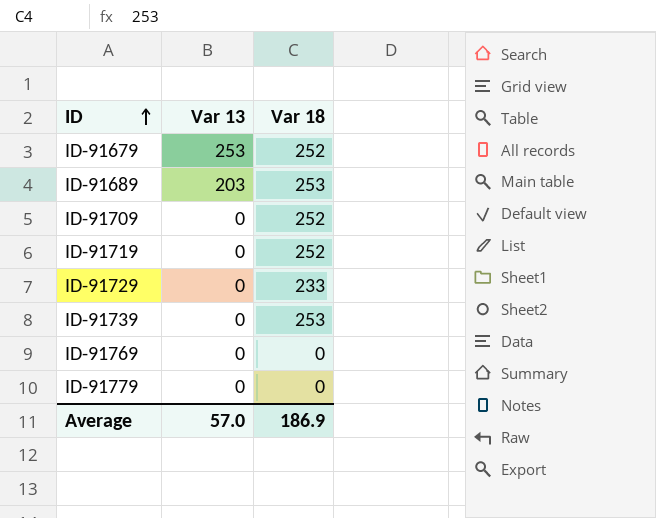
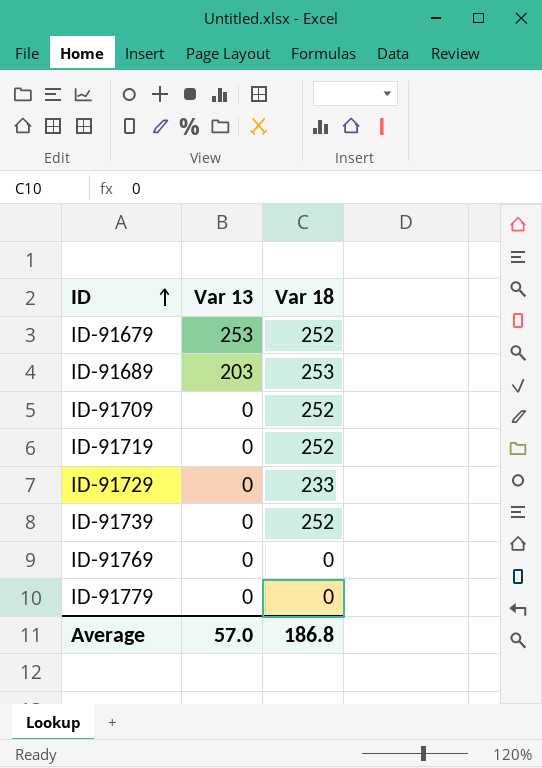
ID-91739 | Var 18: 253 -> 252
Average | Var 18: 186.9 -> 186.8

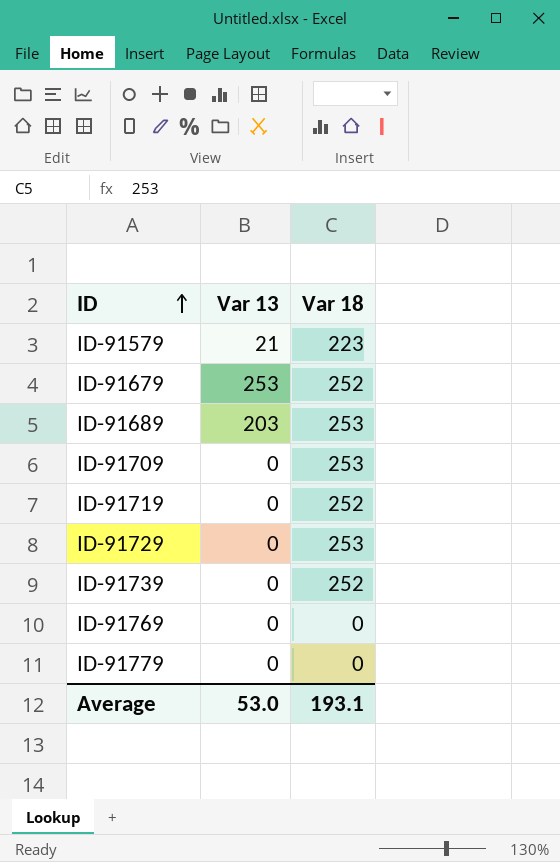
row ID-91579: none -> 21 | 223
ID-91709 | Var 18: 252 -> 253
ID-91729 | Var 18: 233 -> 253
Average | Var 13: 57.0 -> 53.0
Average | Var 18: 186.8 -> 193.1

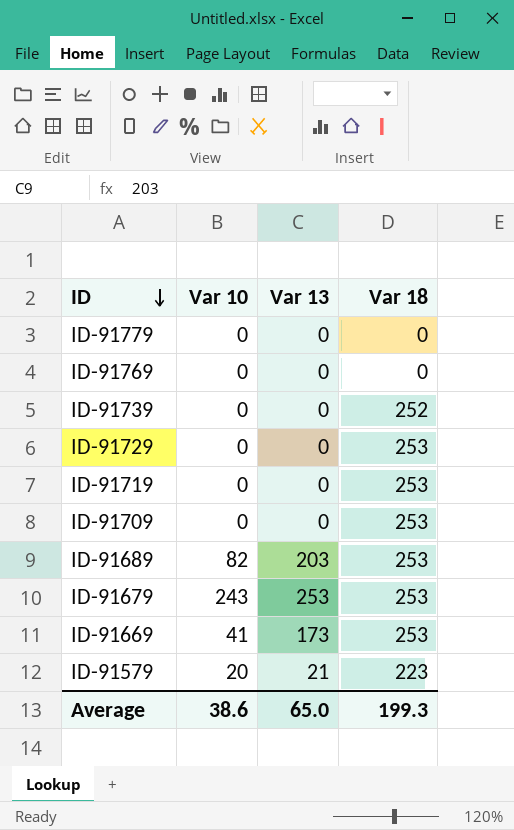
row order: ID ascending -> ID descending
column Var 10 | position: none -> 2
ID-91719 | Var 18: 252 -> 253
ID-91679 | Var 18: 252 -> 253
row ID-91669: none -> 41 | 173 | 253
Average | Var 13: 53.0 -> 65.0
Average | Var 18: 193.1 -> 199.3

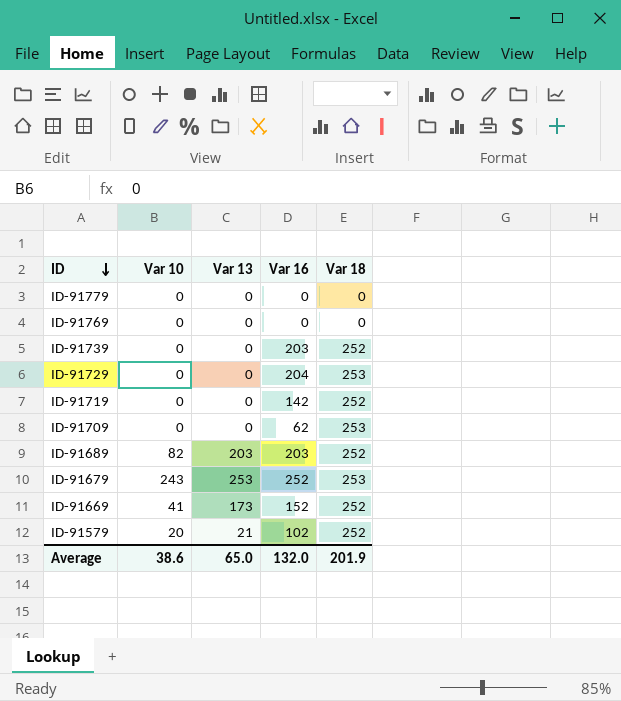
column Var 16 | position: none -> 4
ID-91719 | Var 18: 253 -> 252
ID-91689 | Var 18: 253 -> 252
ID-91669 | Var 18: 253 -> 252
ID-91579 | Var 18: 223 -> 252
Average | Var 18: 199.3 -> 201.9

